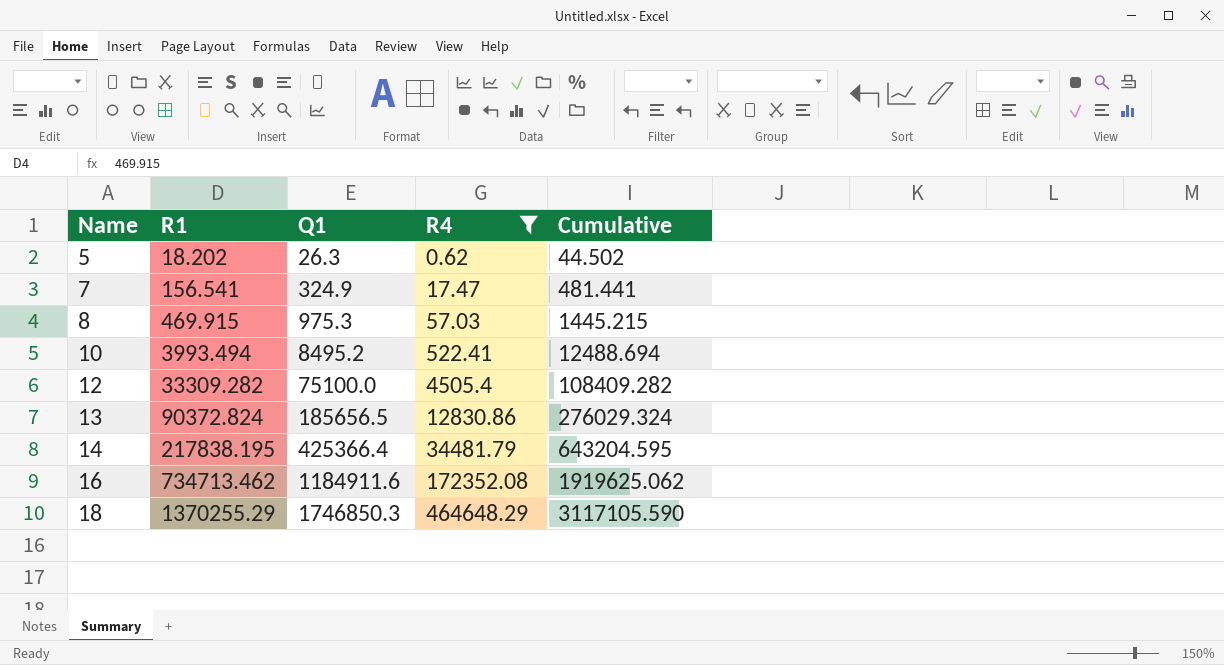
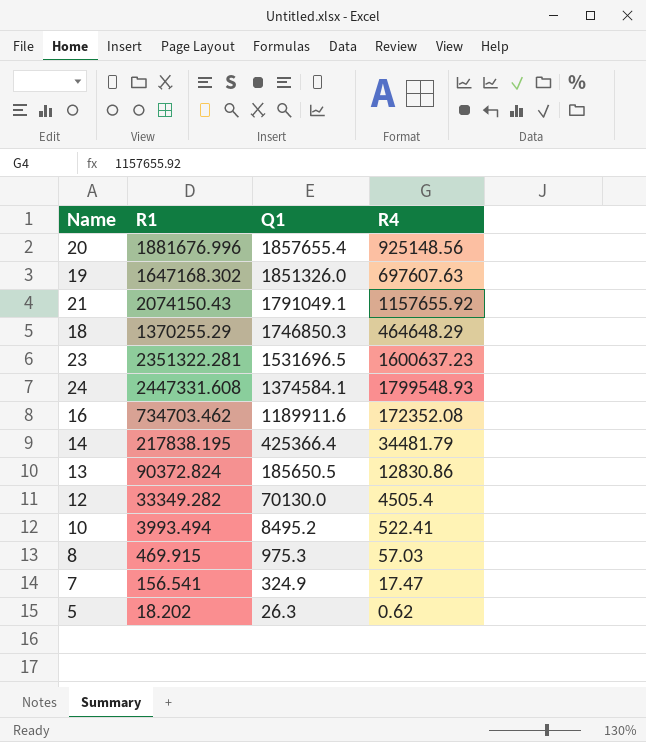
filter: R4 <= 464648.29 -> none
row order: Name ascending -> Q1 descending
column Cumulative | formula: [R1] + [Q1] -> none
16 | R1: 734713.462 -> 734703.462
16 | Q1: 1184911.6 -> 1189911.6
13 | Q1: 185656.5 -> 185650.5
12 | R1: 33309.282 -> 33349.282
12 | Q1: 75100.0 -> 70130.0

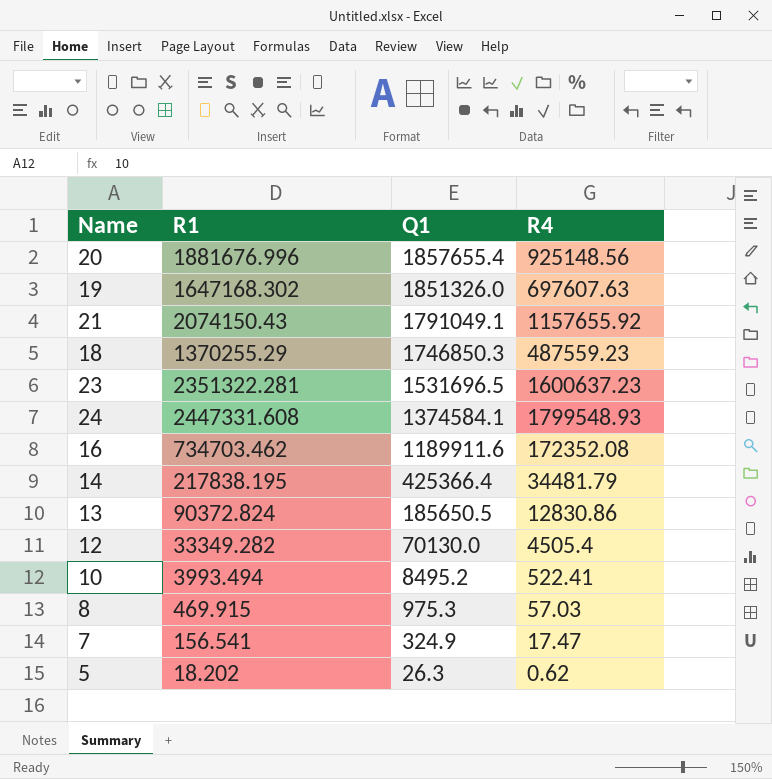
18 | R4: 464648.29 -> 487559.23

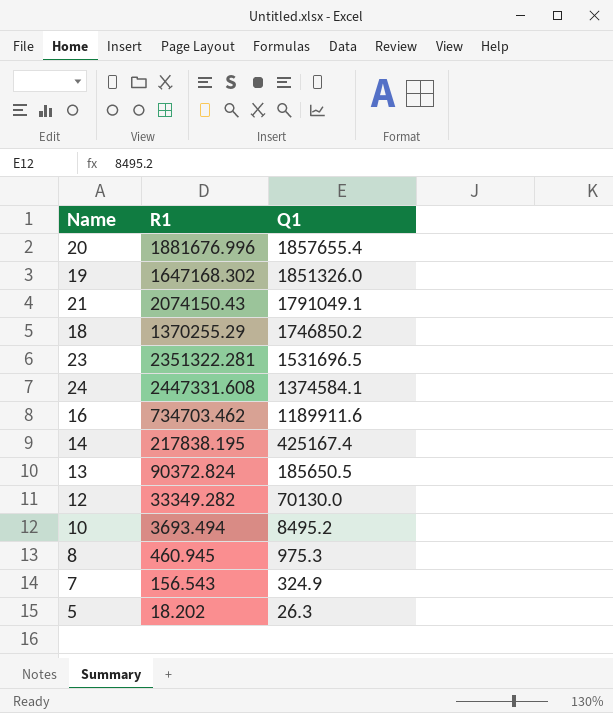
column R4 | position: 4 -> none
18 | Q1: 1746850.3 -> 1746850.2
14 | Q1: 425366.4 -> 425167.4
10 | R1: 3993.494 -> 3693.494
8 | R1: 469.915 -> 460.945
7 | R1: 156.541 -> 156.543

